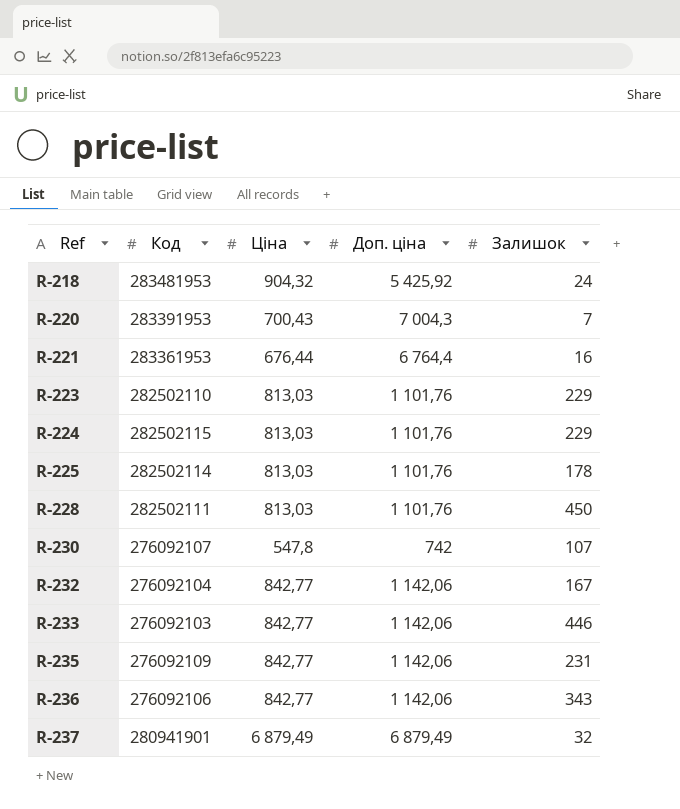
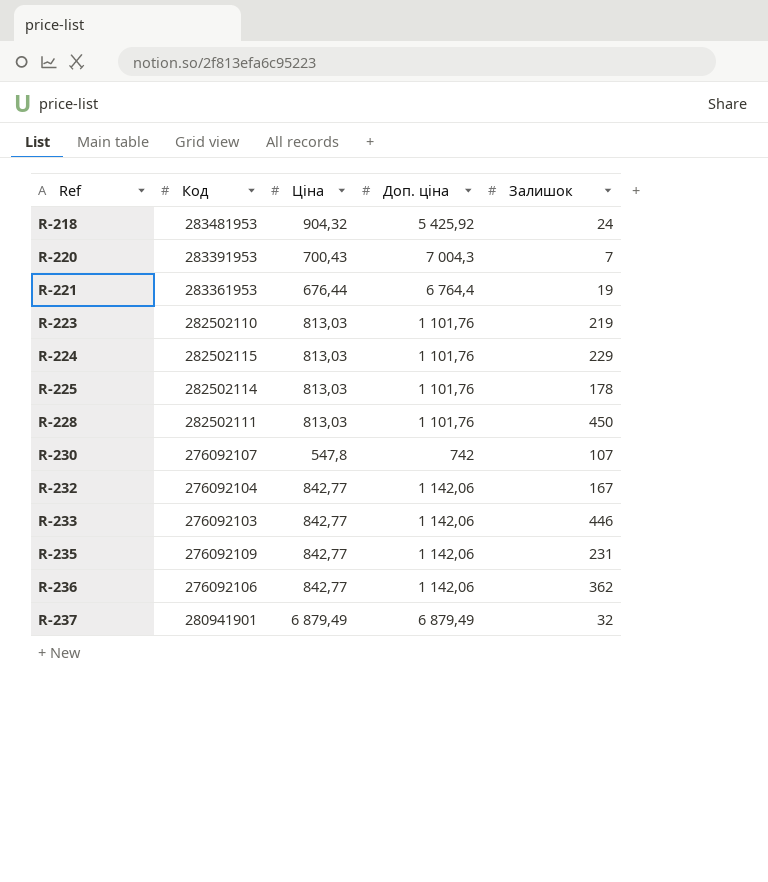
R-221 | Залишок: 16 -> 19
R-223 | Залишок: 229 -> 219
R-236 | Залишок: 343 -> 362

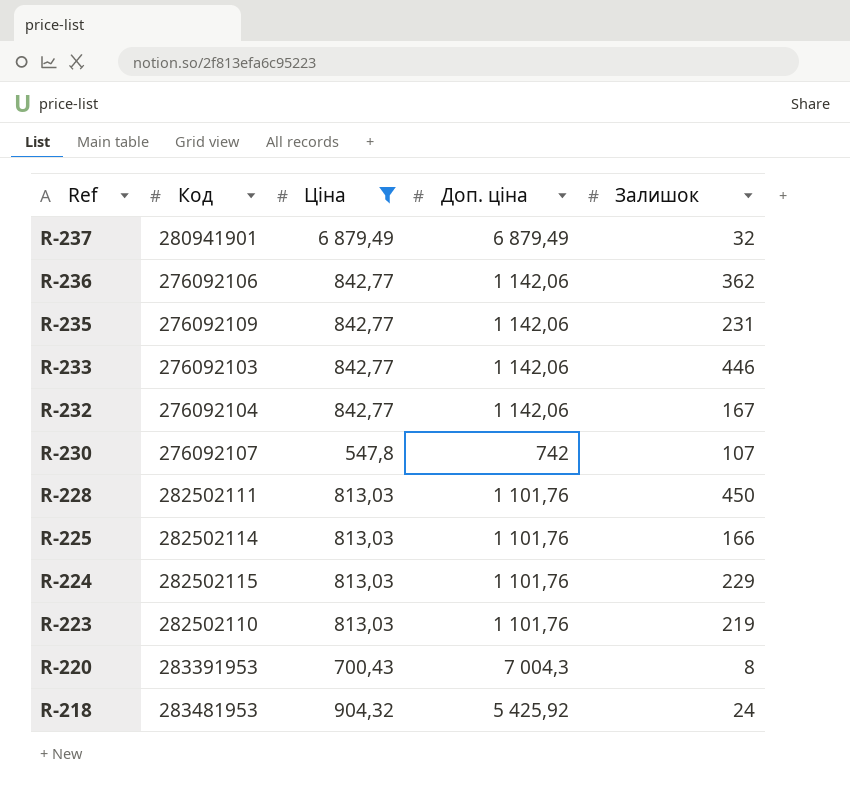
filter: none -> Ціна != 676,44
row order: Ref ascending -> Ref descending
R-225 | Залишок: 178 -> 166
R-220 | Залишок: 7 -> 8

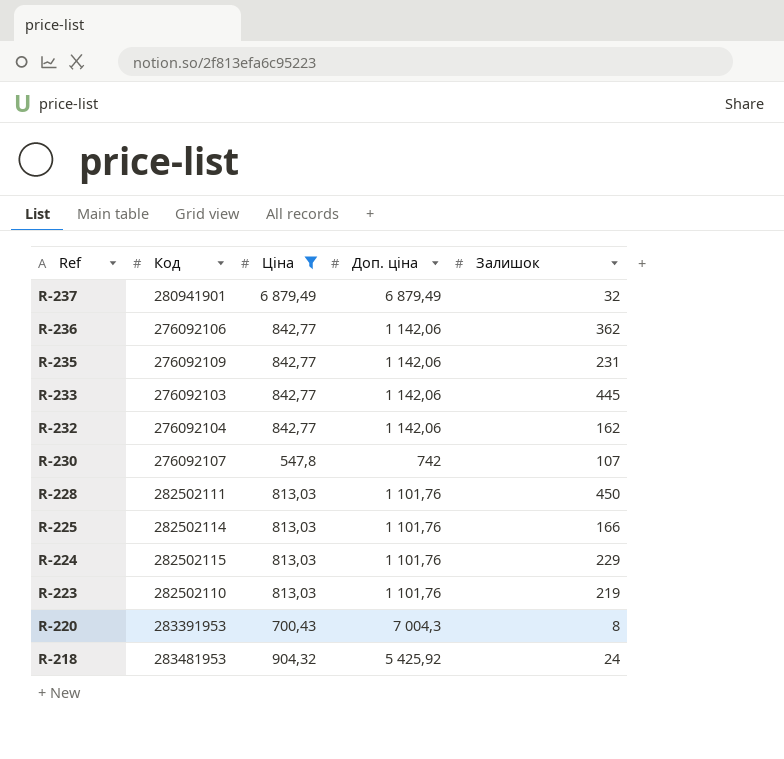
R-233 | Залишок: 446 -> 445
R-232 | Залишок: 167 -> 162

